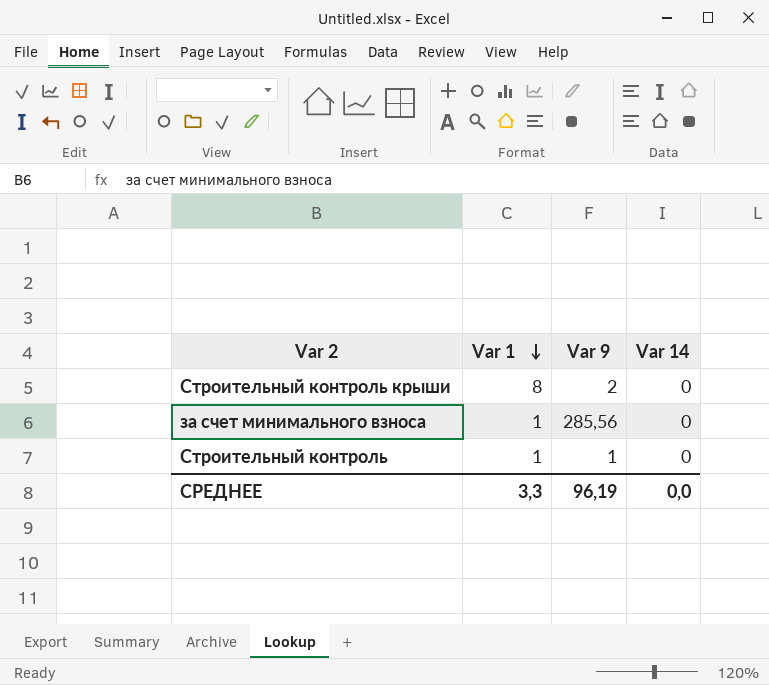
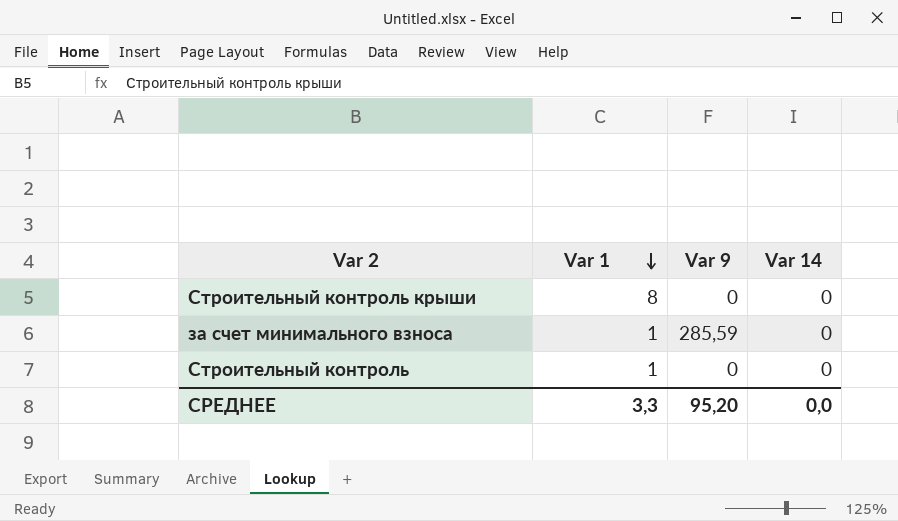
Строительный контроль крыши | Var 9: 2 -> 0
за счет минимального взноса | Var 9: 285,56 -> 285,59
Строительный контроль | Var 9: 1 -> 0
СРЕДНЕЕ | Var 9: 96,19 -> 95,20

